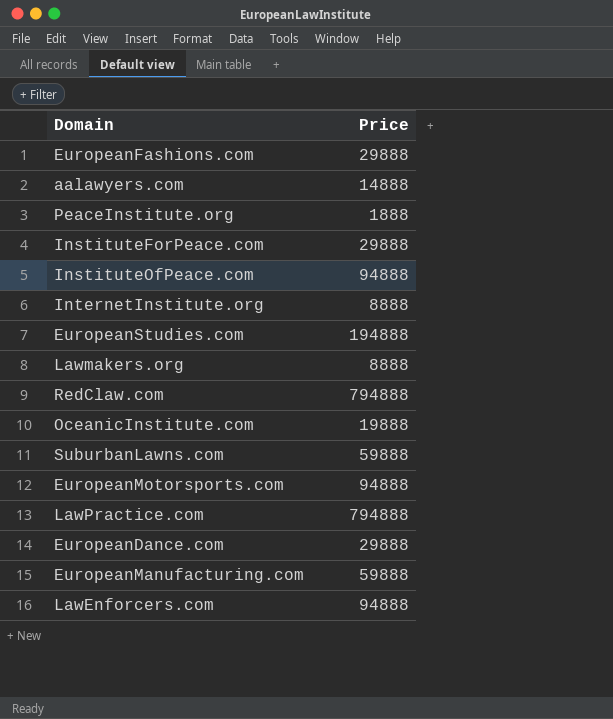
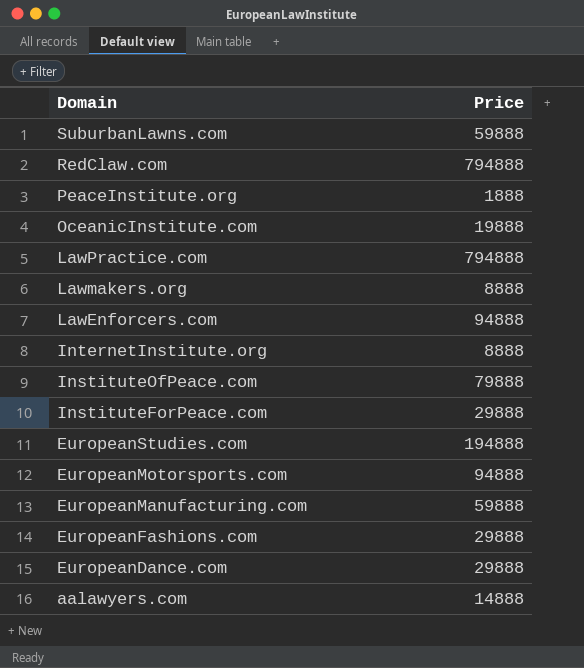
row order: none -> Domain descending
InstituteOfPeace.com | Price: 94888 -> 79888

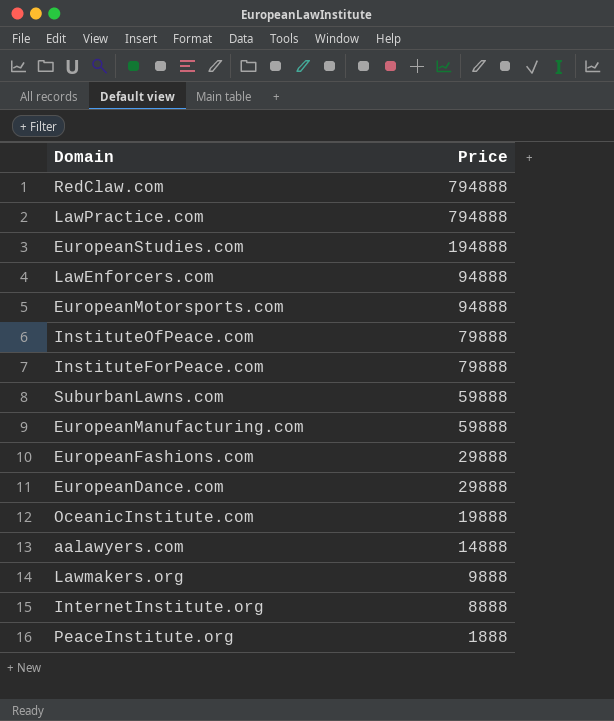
row order: Domain descending -> Price descending
InstituteForPeace.com | Price: 29888 -> 79888
Lawmakers.org | Price: 8888 -> 9888

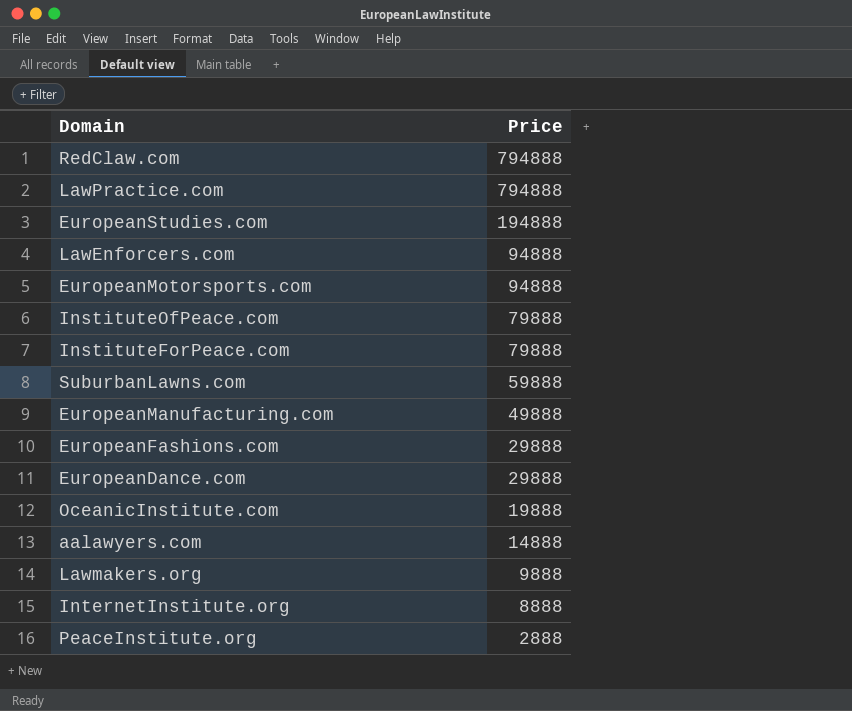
EuropeanManufacturing.com | Price: 59888 -> 49888
PeaceInstitute.org | Price: 1888 -> 2888

